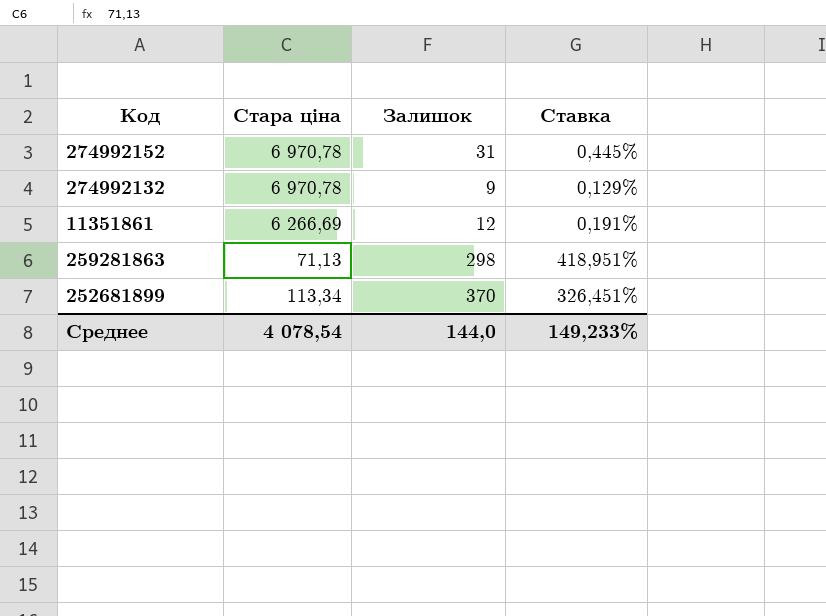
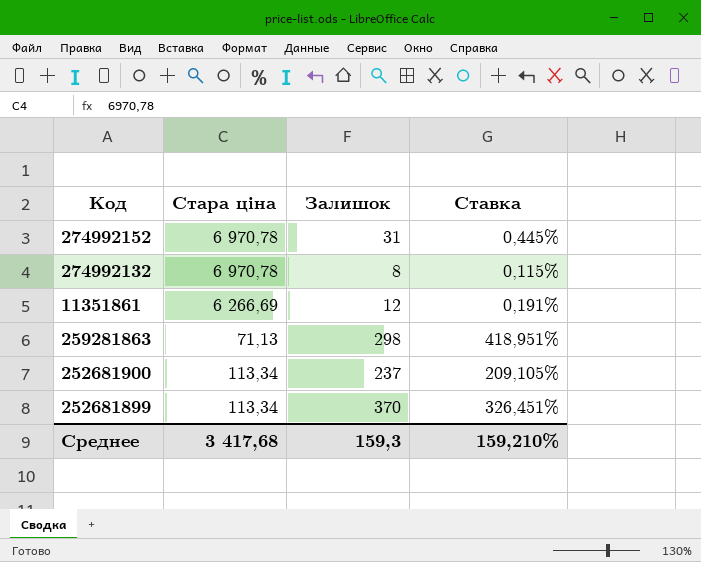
274992132 | Залишок: 9 -> 8
274992132 | Ставка: 0,129% -> 0,115%
row 252681900: none -> 113,34 | 237 | 209,105%
Среднее | Стара ціна: 4 078,54 -> 3 417,68
Среднее | Залишок: 144,0 -> 159,3
Среднее | Ставка: 149,233% -> 159,210%

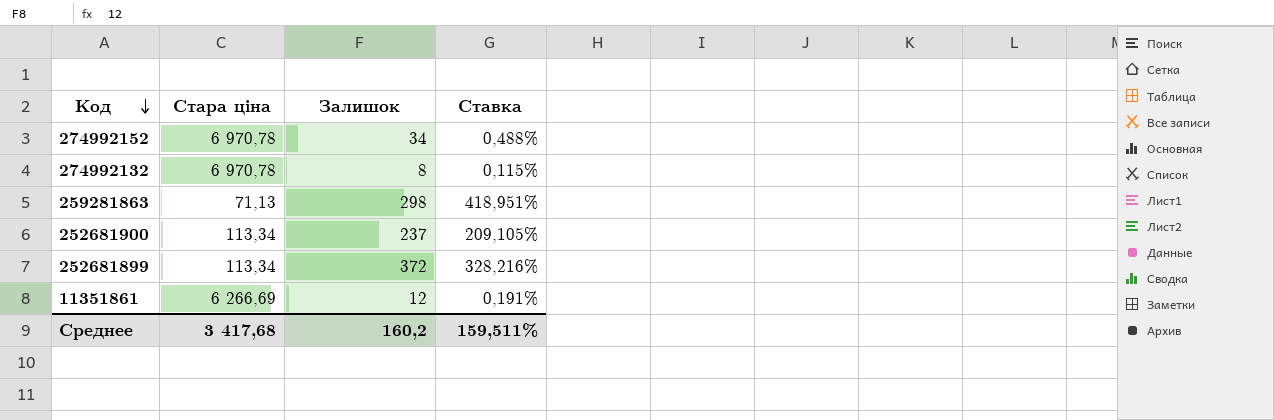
row order: none -> Код descending
274992152 | Залишок: 31 -> 34
274992152 | Ставка: 0,445% -> 0,488%
252681899 | Залишок: 370 -> 372
252681899 | Ставка: 326,451% -> 328,216%
Среднее | Залишок: 159,3 -> 160,2
Среднее | Ставка: 159,210% -> 159,511%

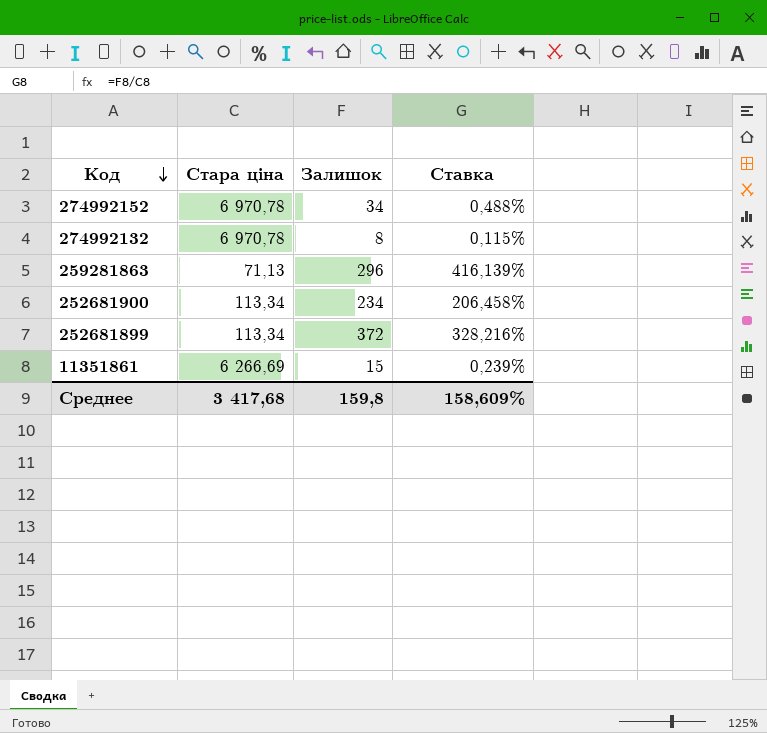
259281863 | Залишок: 298 -> 296
259281863 | Ставка: 418,951% -> 416,139%
252681900 | Залишок: 237 -> 234
252681900 | Ставка: 209,105% -> 206,458%
11351861 | Залишок: 12 -> 15
11351861 | Ставка: 0,191% -> 0,239%
Среднее | Залишок: 160,2 -> 159,8
Среднее | Ставка: 159,511% -> 158,609%

